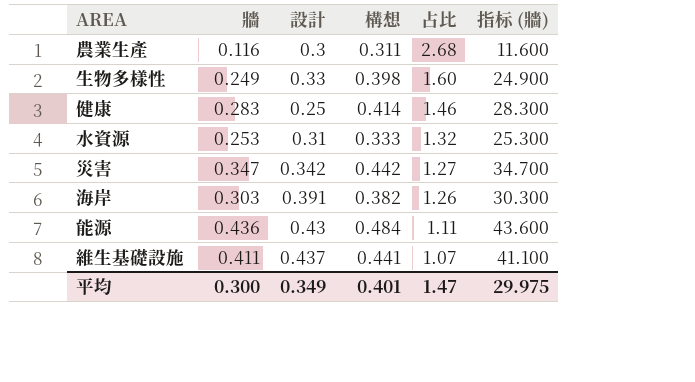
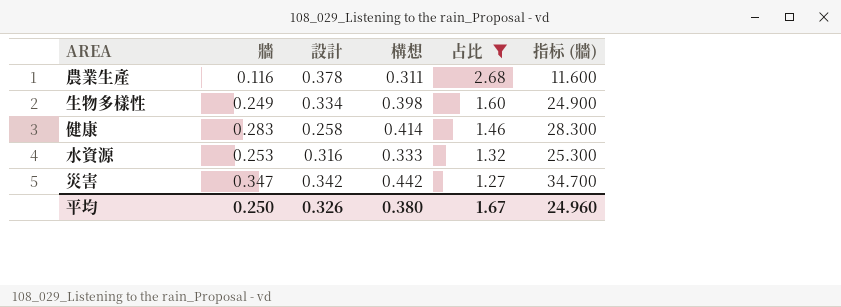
filter: none -> 占比 >= 1.27
農業生產 | 設計: 0.3 -> 0.378
生物多樣性 | 設計: 0.33 -> 0.334
健康 | 設計: 0.25 -> 0.258
水資源 | 設計: 0.31 -> 0.316
平均 | 牆: 0.300 -> 0.250
平均 | 設計: 0.349 -> 0.326
平均 | 構想: 0.401 -> 0.380
平均 | 占比: 1.47 -> 1.67
平均 | 指标 (牆): 29.975 -> 24.960

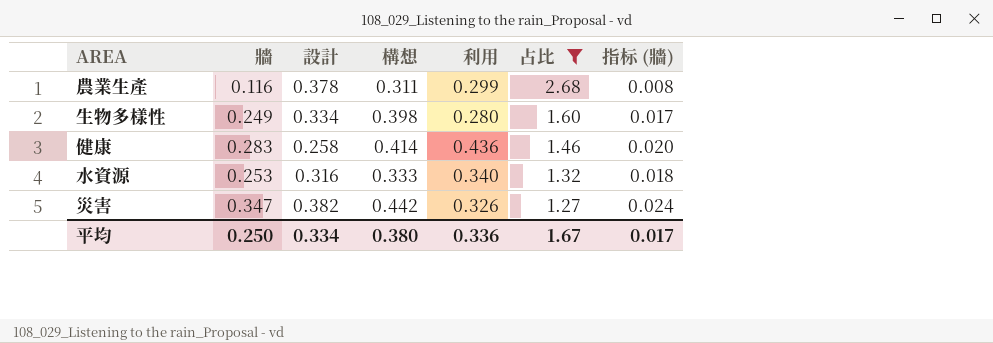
column 利用 | position: none -> 5
column 指标 (牆) | formula: [牆] * 100 -> [牆] * 0.07
災害 | 設計: 0.342 -> 0.382
平均 | 設計: 0.326 -> 0.334
平均 | 指标 (牆): 24.960 -> 0.017

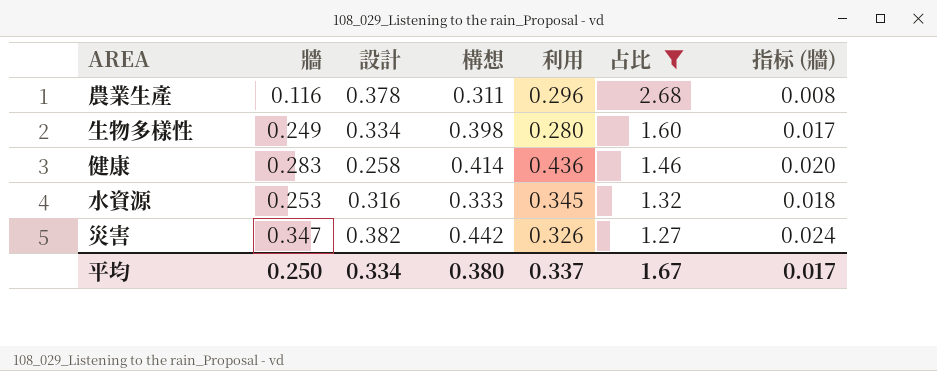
農業生產 | 利用: 0.299 -> 0.296
水資源 | 利用: 0.340 -> 0.345
平均 | 利用: 0.336 -> 0.337

